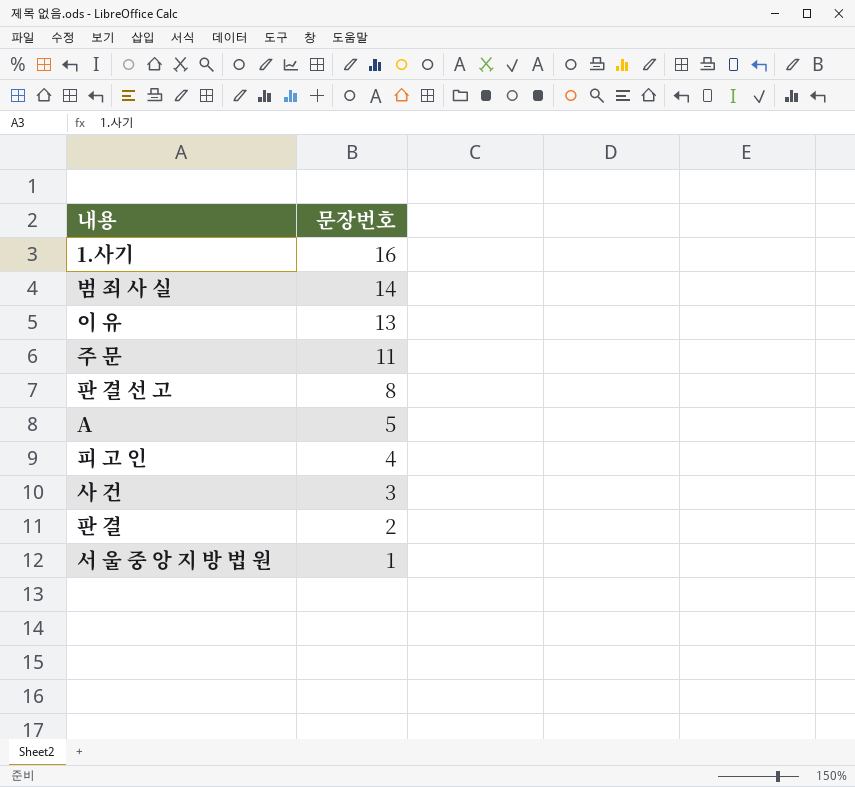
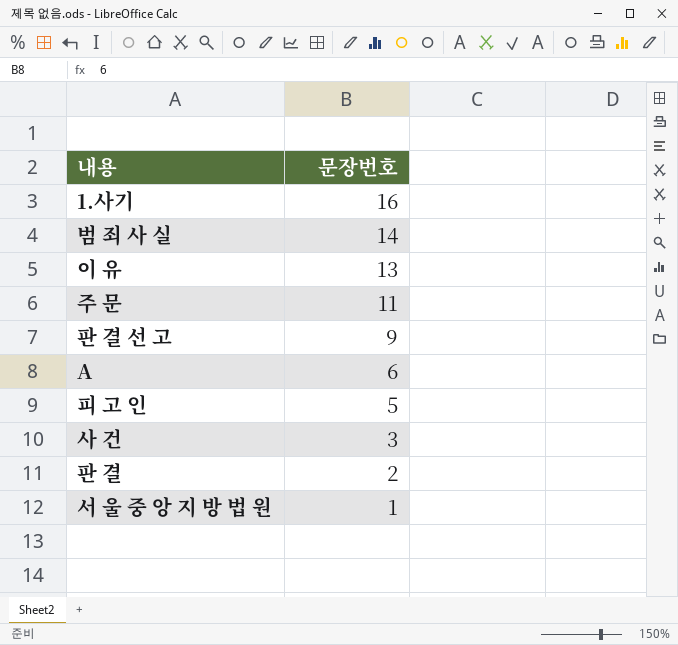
판 결 선 고 | 문장번호: 8 -> 9
A | 문장번호: 5 -> 6
피 고 인 | 문장번호: 4 -> 5

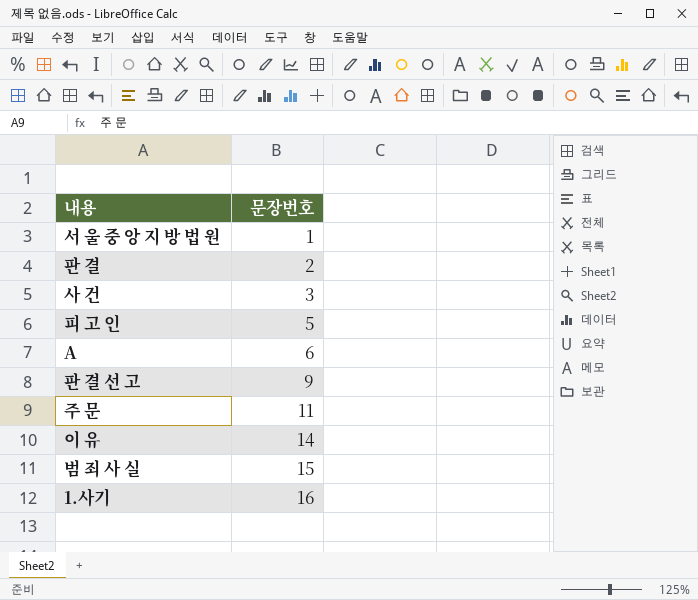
row order: 문장번호 descending -> 문장번호 ascending
이 유 | 문장번호: 13 -> 14
범 죄 사 실 | 문장번호: 14 -> 15

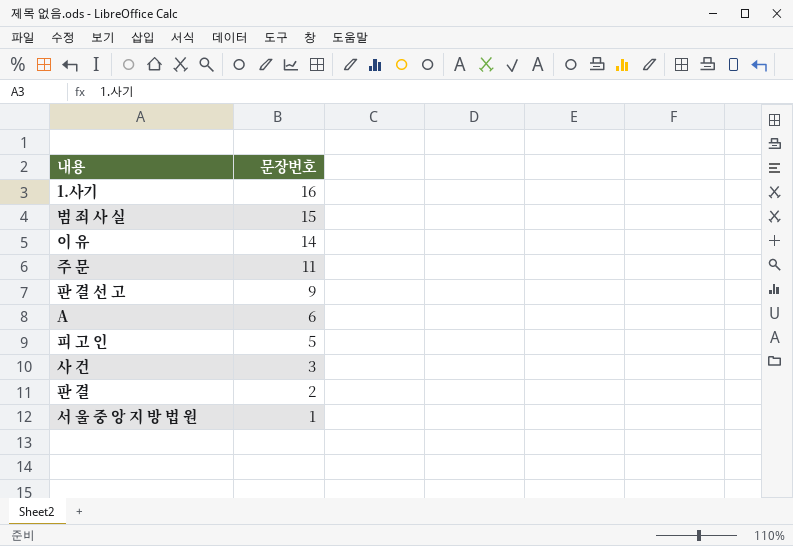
row order: 문장번호 ascending -> 문장번호 descending

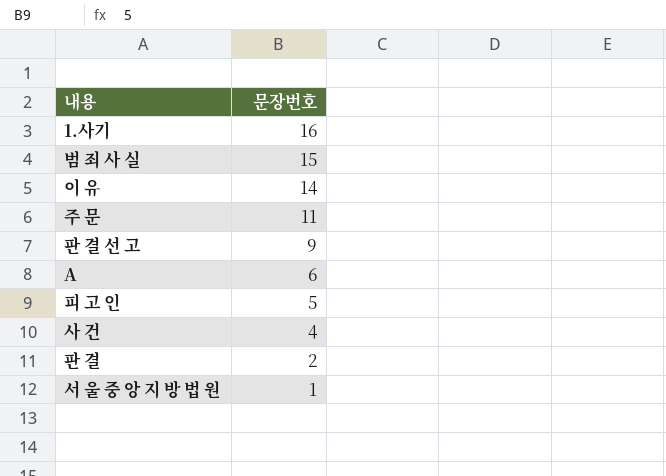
사 건 | 문장번호: 3 -> 4

